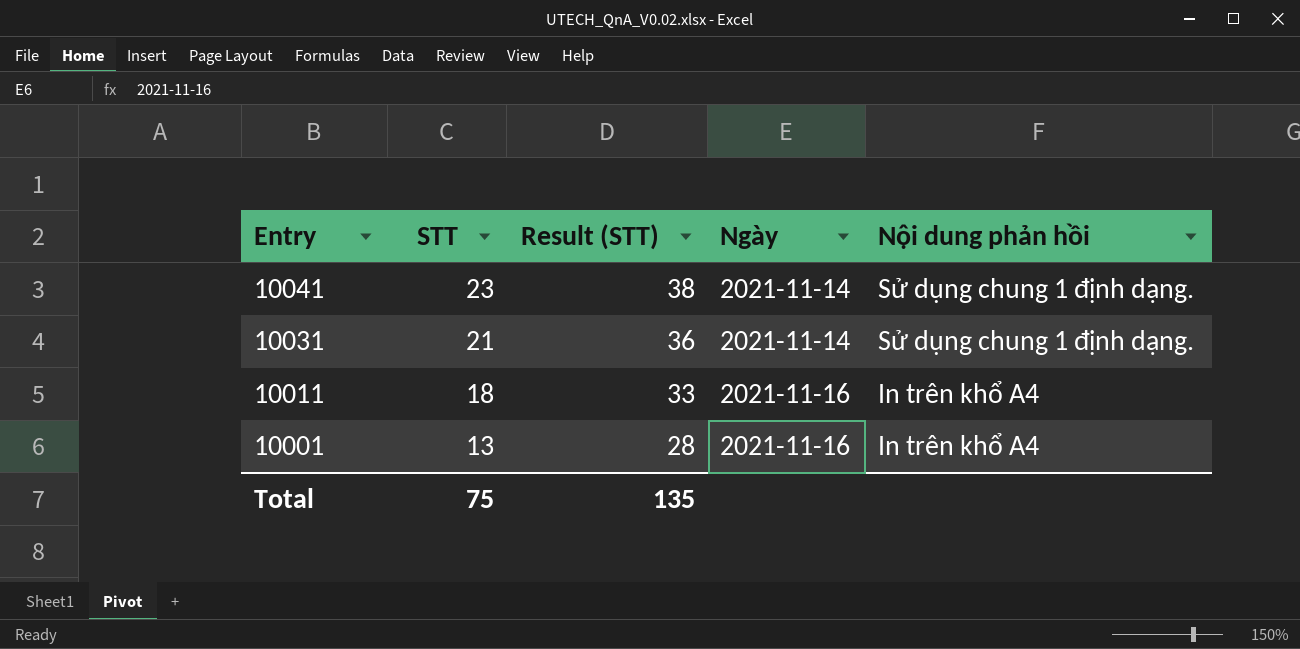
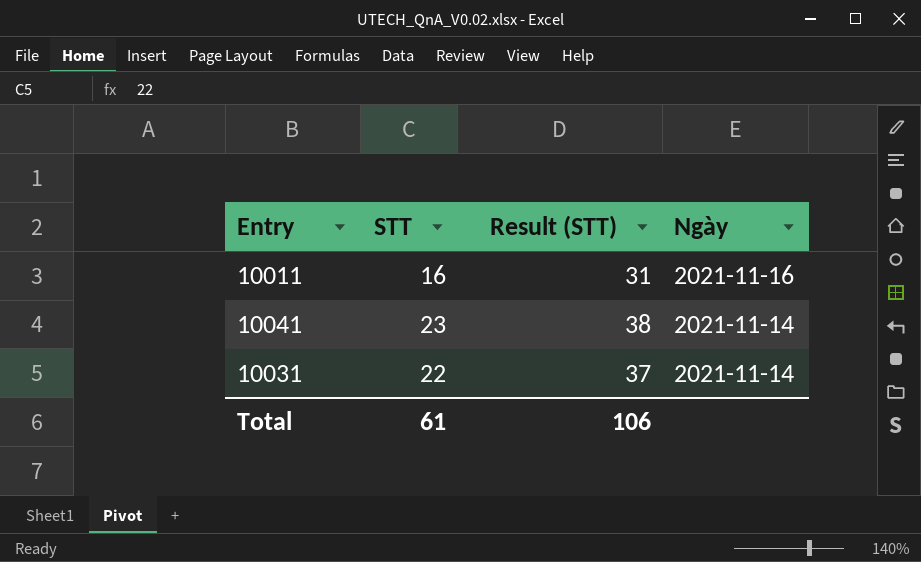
row order: Entry descending -> Ngày descending
column Nội dung phản hồi | position: 5 -> none
row 10001: 13 | 28 | 2021-11-16 | In trên khổ A4 -> none
10011 | STT: 18 -> 16
10011 | Result (STT): 33 -> 31
10031 | STT: 21 -> 22
10031 | Result (STT): 36 -> 37
Total | STT: 75 -> 61
Total | Result (STT): 135 -> 106

